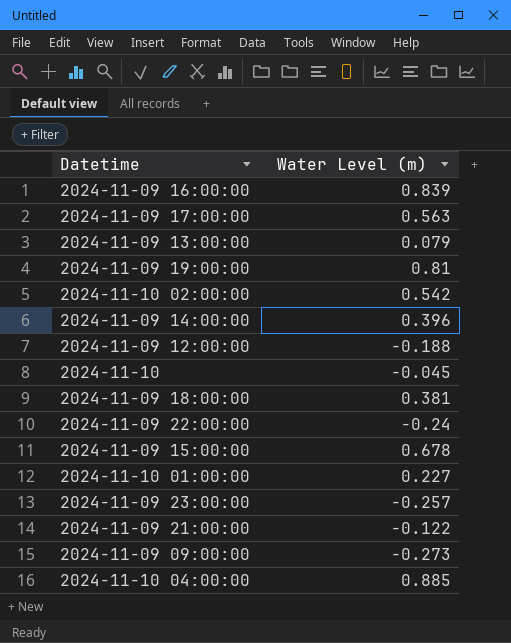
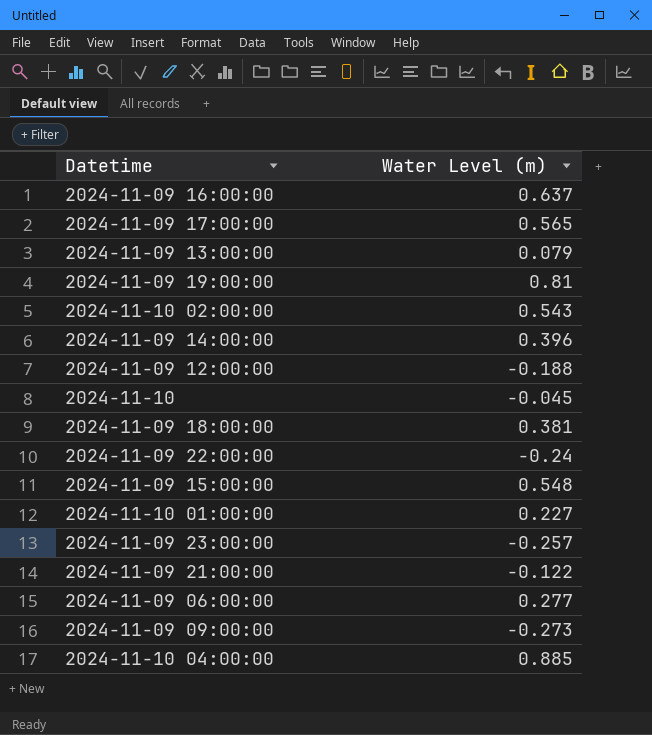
2024-11-09 16:00:00 | Water Level (m): 0.839 -> 0.637
2024-11-09 17:00:00 | Water Level (m): 0.563 -> 0.565
2024-11-10 02:00:00 | Water Level (m): 0.542 -> 0.543
2024-11-09 15:00:00 | Water Level (m): 0.678 -> 0.548
row 2024-11-09 06:00:00: none -> 0.277

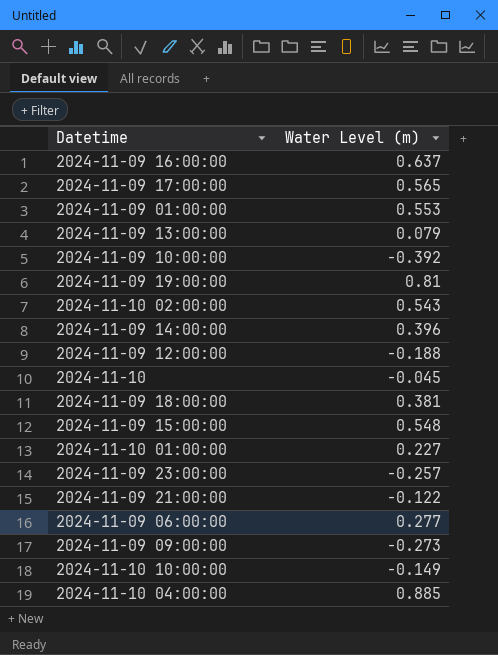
row 2024-11-09 22:00:00: -0.24 -> none
row 2024-11-09 01:00:00: none -> 0.553
row 2024-11-09 10:00:00: none -> -0.392
row 2024-11-10 10:00:00: none -> -0.149

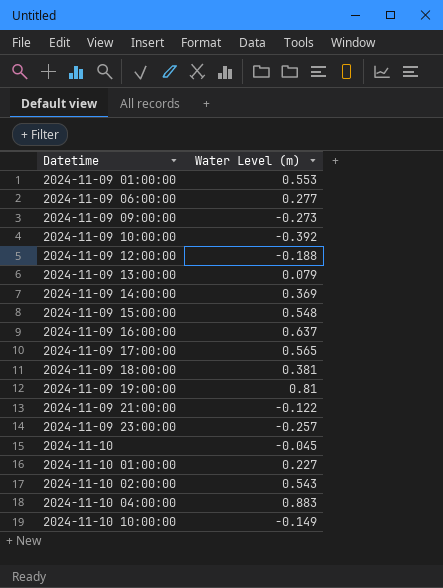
row order: none -> Datetime ascending
2024-11-09 14:00:00 | Water Level (m): 0.396 -> 0.369
2024-11-10 04:00:00 | Water Level (m): 0.885 -> 0.883

